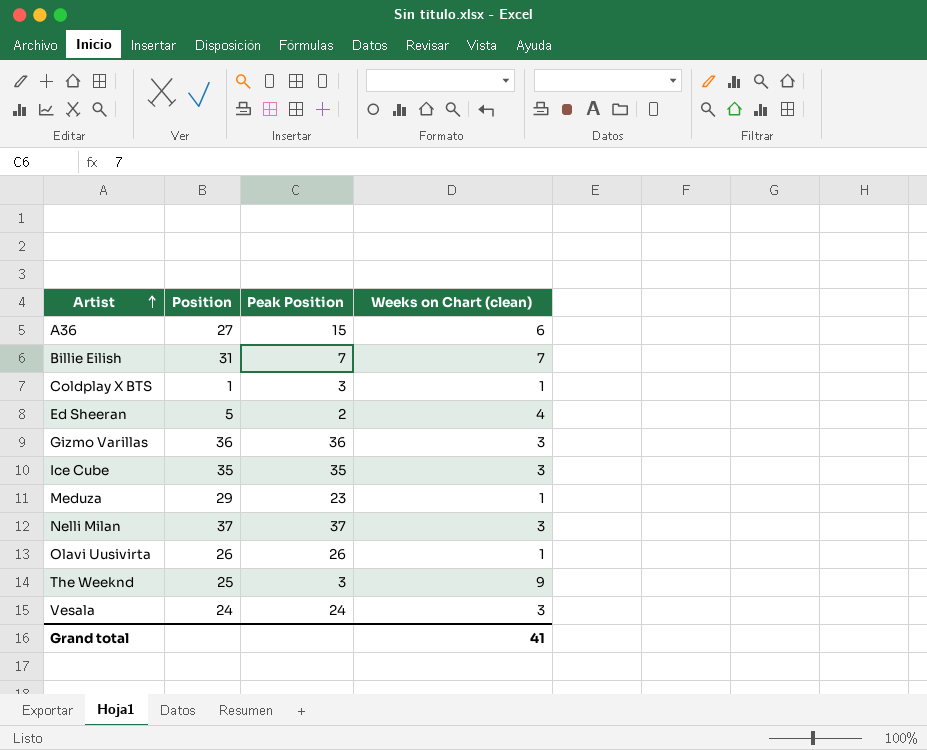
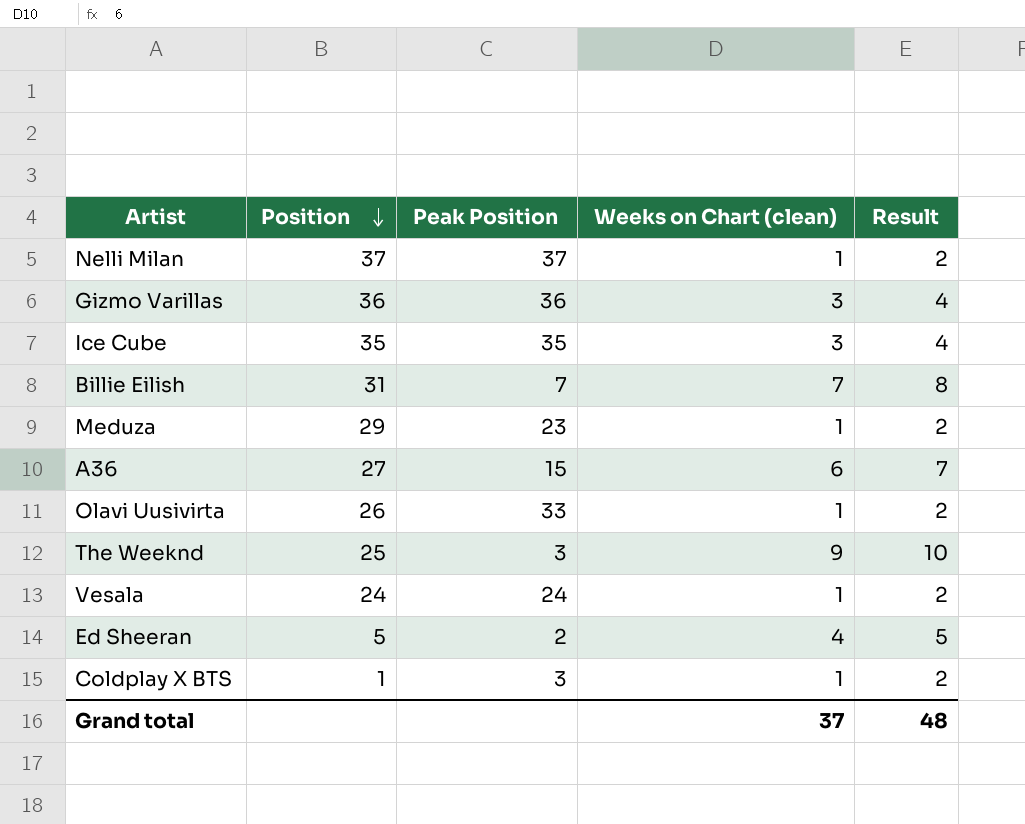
row order: Artist ascending -> Position descending
column Result | formula: none -> [Weeks on Chart (clean)] + 1
Nelli Milan | Weeks on Chart (clean): 3 -> 1
Olavi Uusivirta | Peak Position: 26 -> 33
Vesala | Weeks on Chart (clean): 3 -> 1
Grand total | Weeks on Chart (clean): 41 -> 37

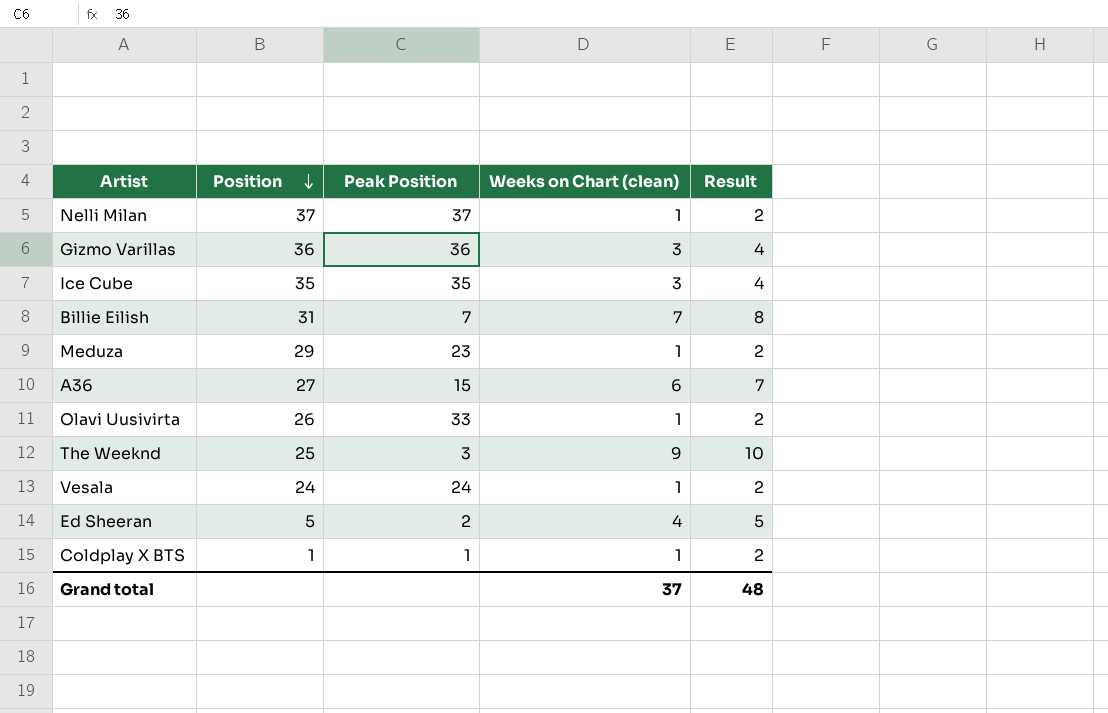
Coldplay X BTS | Peak Position: 3 -> 1

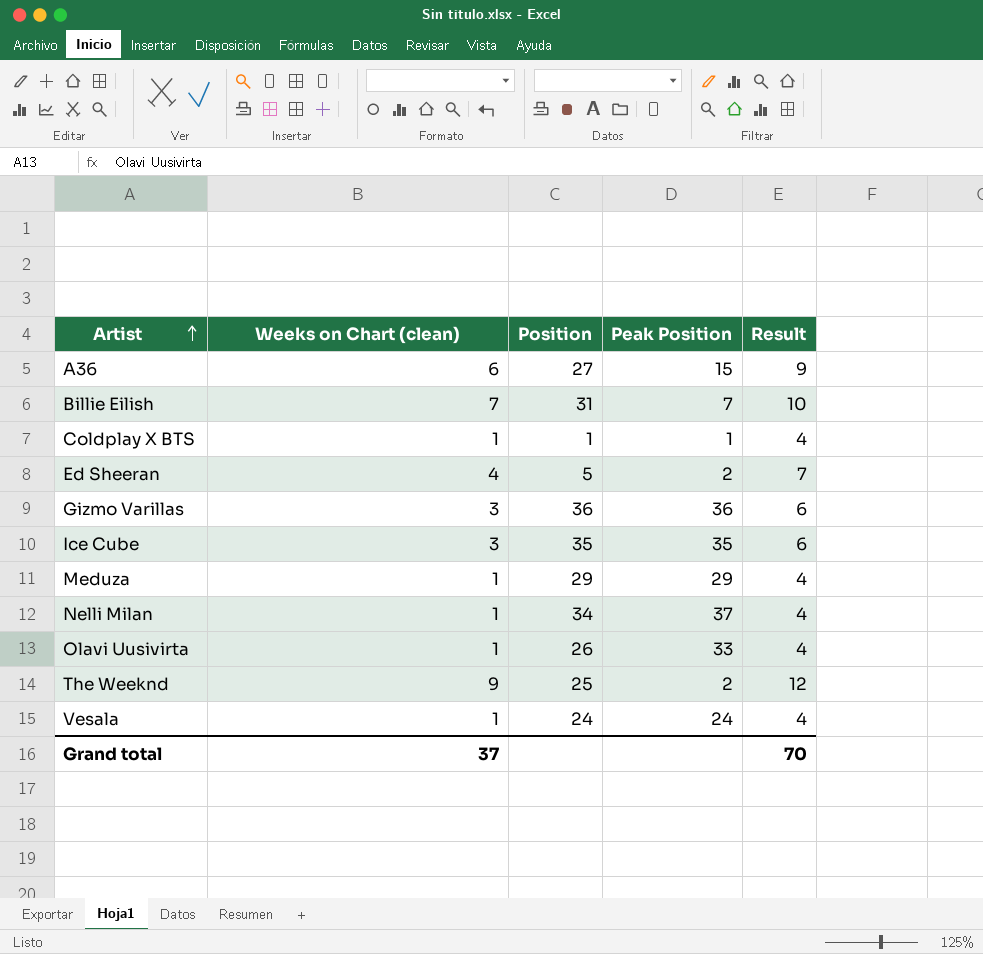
row order: Position descending -> Artist ascending
column Weeks on Chart (clean) | position: 4 -> 2
column Result | formula: [Weeks on Chart (clean)] + 1 -> [Weeks on Chart (clean)] + 3
Meduza | Peak Position: 23 -> 29
Nelli Milan | Position: 37 -> 34
The Weeknd | Peak Position: 3 -> 2
Grand total | Result: 48 -> 70

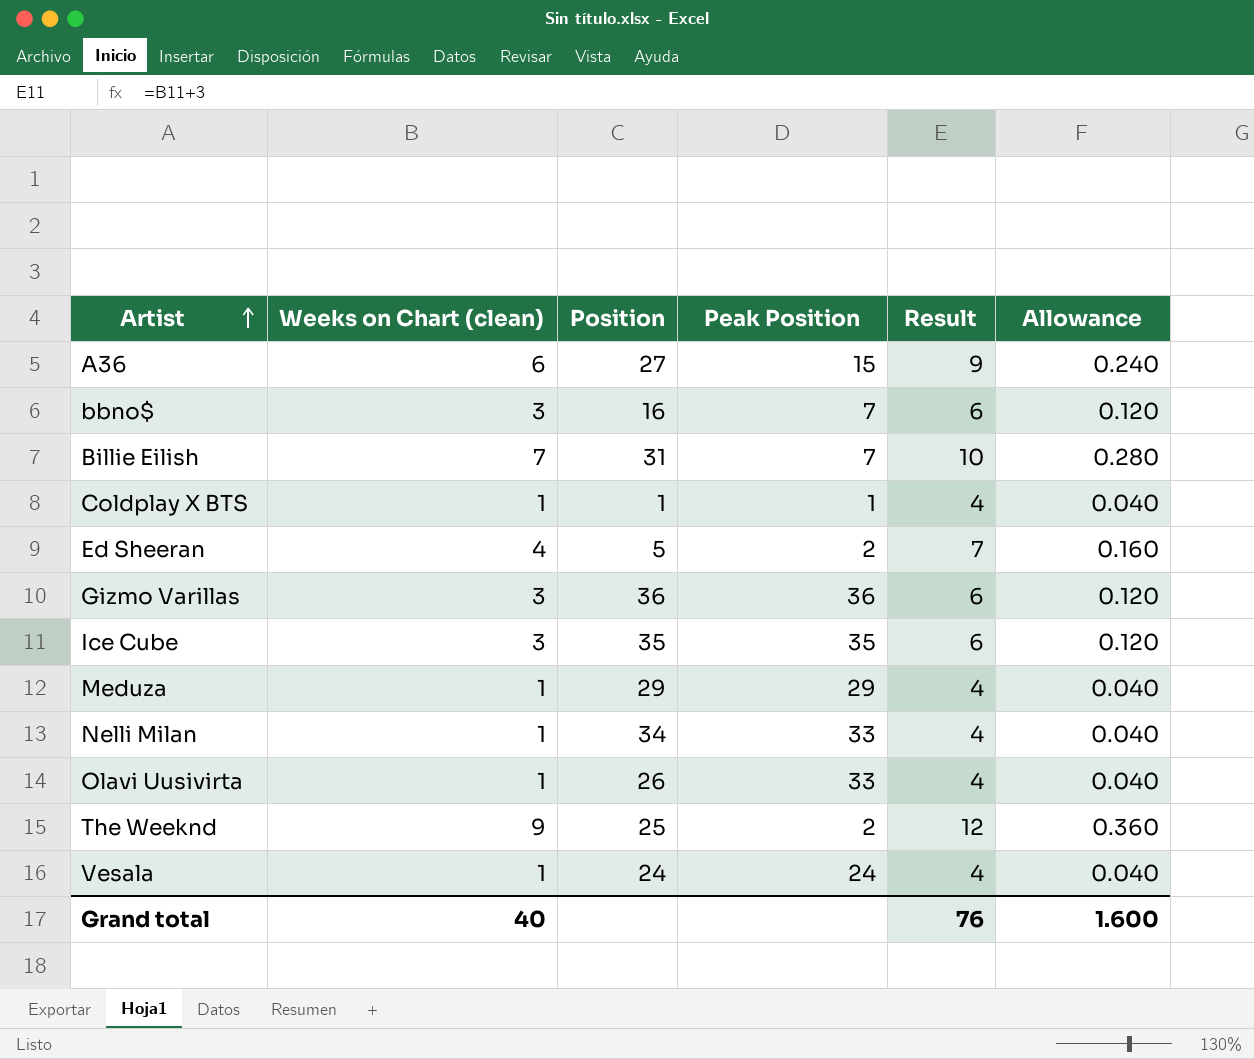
column Allowance | formula: none -> [Weeks on Chart (clean)] * 0.04
row bbno$: none -> 3 | 16 | 7 | 6 | 0.120
Nelli Milan | Peak Position: 37 -> 33
Grand total | Weeks on Chart (clean): 37 -> 40
Grand total | Result: 70 -> 76

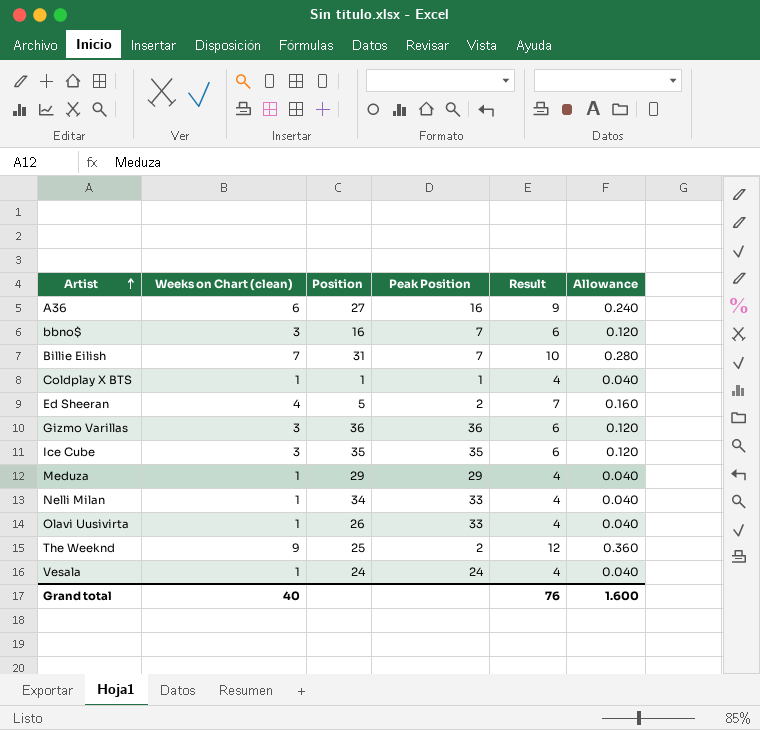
A36 | Peak Position: 15 -> 16

